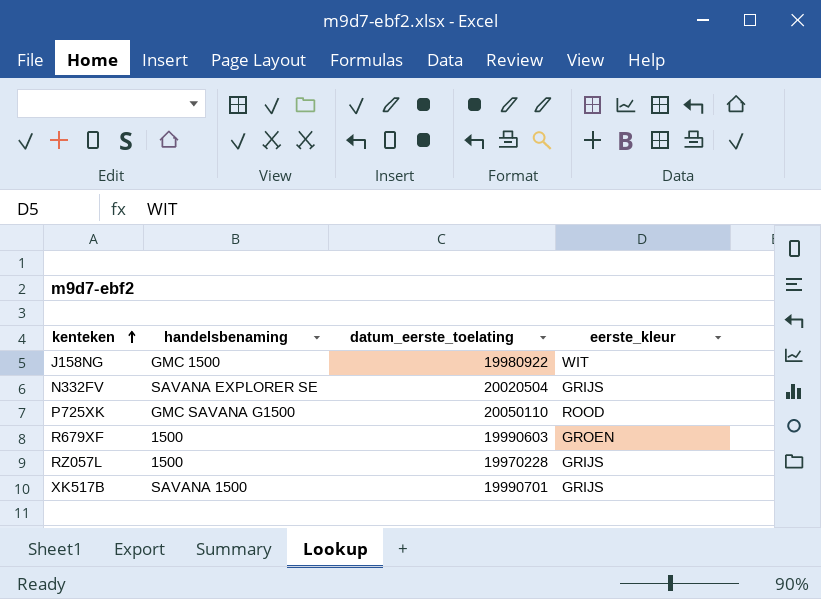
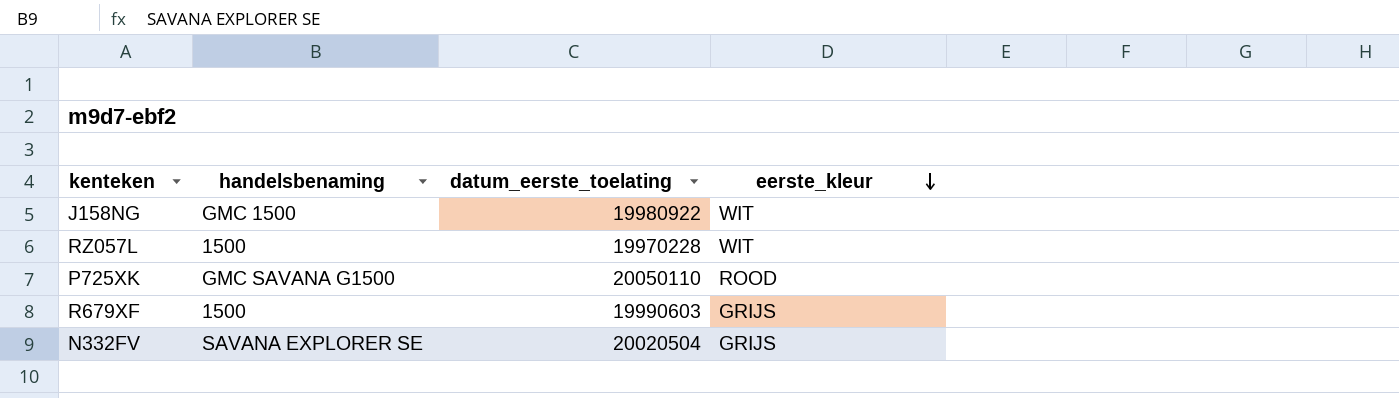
row order: kenteken ascending -> eerste_kleur descending
row XK517B: SAVANA 1500 | 19990701 | GRIJS -> none
RZ057L | eerste_kleur: GRIJS -> WIT
R679XF | eerste_kleur: GROEN -> GRIJS

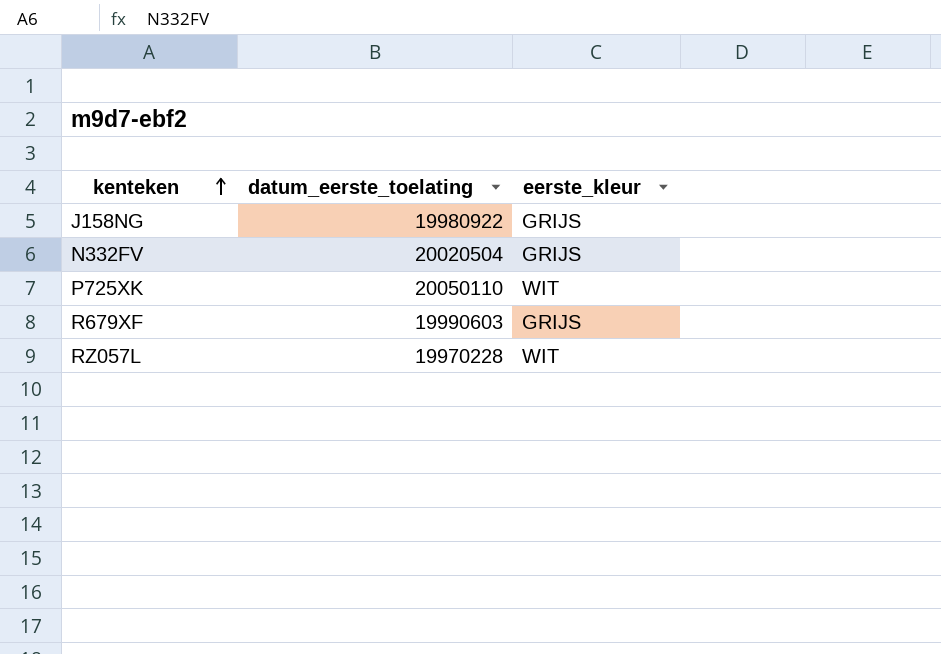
row order: eerste_kleur descending -> kenteken ascending
column handelsbenaming | position: 2 -> none
J158NG | eerste_kleur: WIT -> GRIJS
P725XK | eerste_kleur: ROOD -> WIT

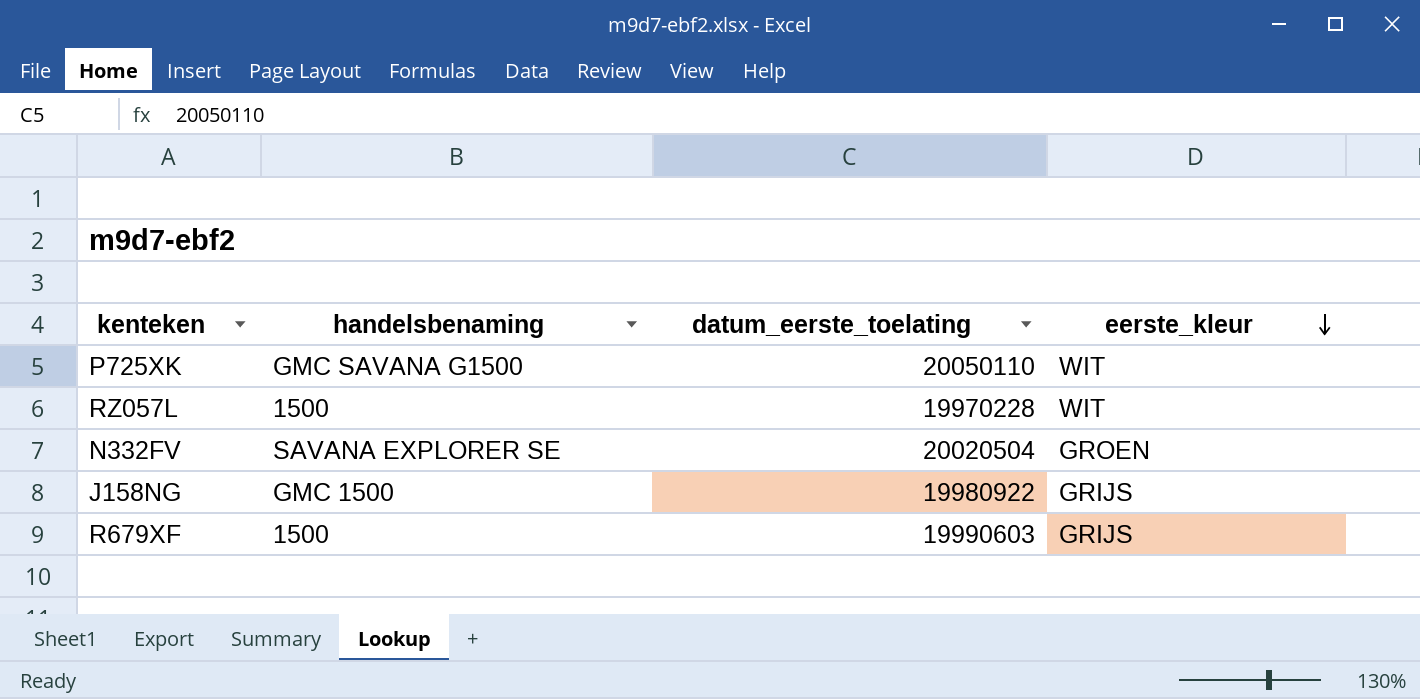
row order: kenteken ascending -> eerste_kleur descending
column handelsbenaming | position: none -> 2
N332FV | eerste_kleur: GRIJS -> GROEN

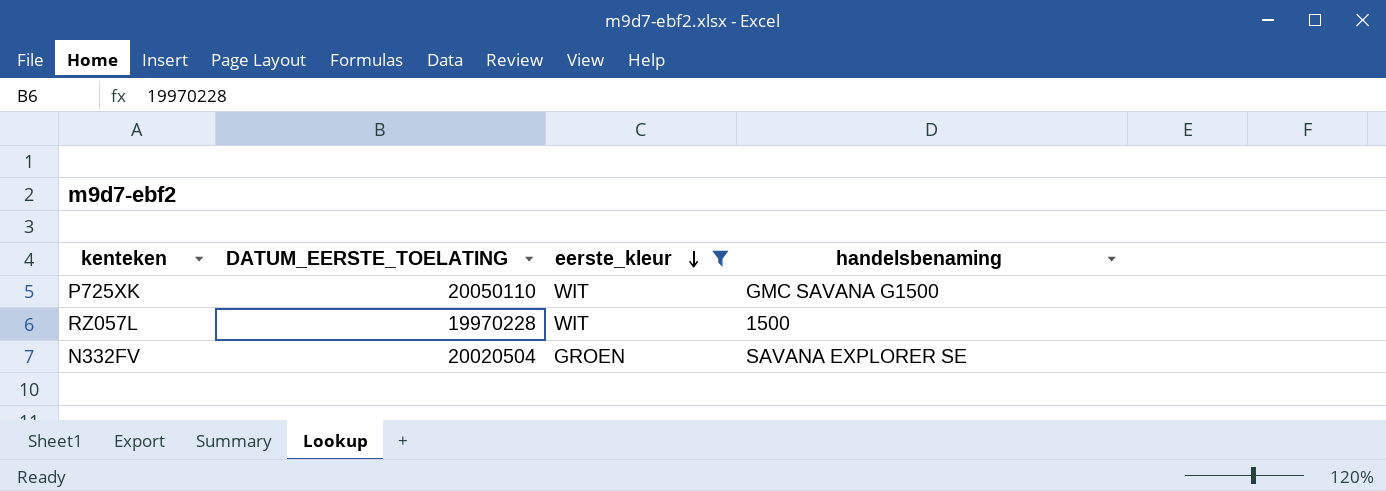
filter: none -> eerste_kleur != GRIJS
column name: datum_eerste_toelating -> DATUM_EERSTE_TOELATING
column handelsbenaming | position: 2 -> 4

